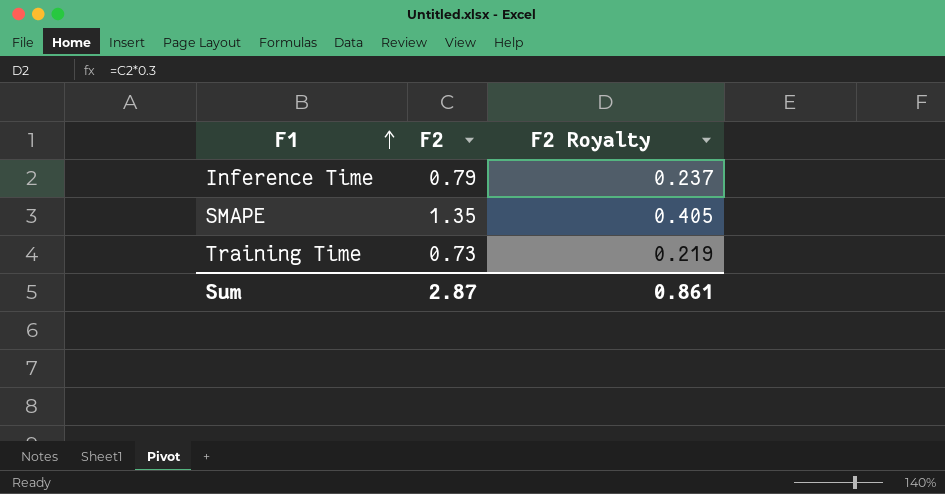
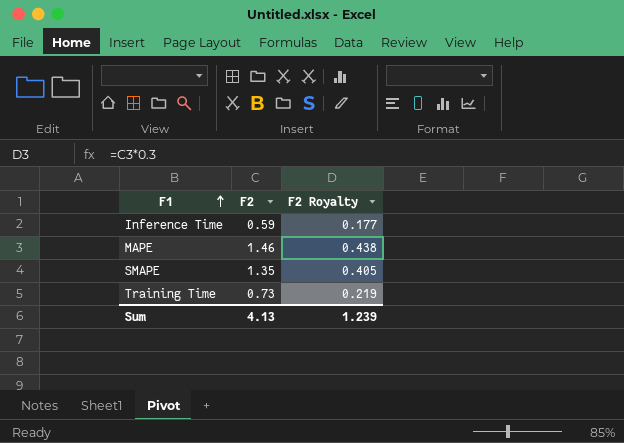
Inference Time | F2: 0.79 -> 0.59
Inference Time | F2 Royalty: 0.237 -> 0.177
row MAPE: none -> 1.46 | 0.438
Sum | F2: 2.87 -> 4.13
Sum | F2 Royalty: 0.861 -> 1.239

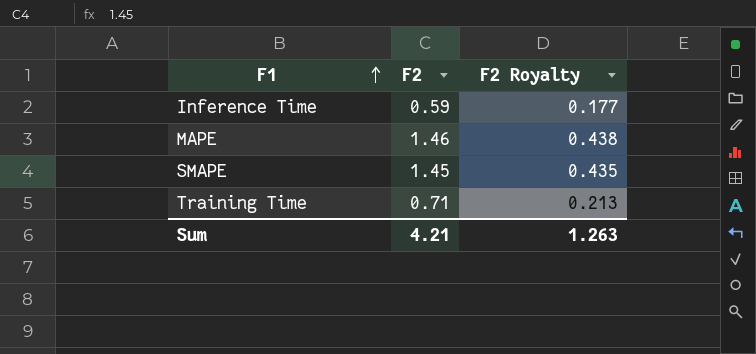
SMAPE | F2: 1.35 -> 1.45
SMAPE | F2 Royalty: 0.405 -> 0.435
Training Time | F2: 0.73 -> 0.71
Training Time | F2 Royalty: 0.219 -> 0.213
Sum | F2: 4.13 -> 4.21
Sum | F2 Royalty: 1.239 -> 1.263

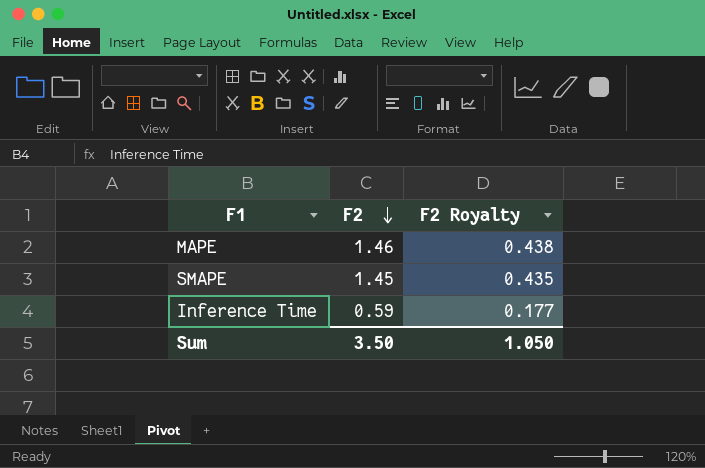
row order: F1 ascending -> F2 descending
row Training Time: 0.71 | 0.213 -> none
Sum | F2: 4.21 -> 3.50
Sum | F2 Royalty: 1.263 -> 1.050

